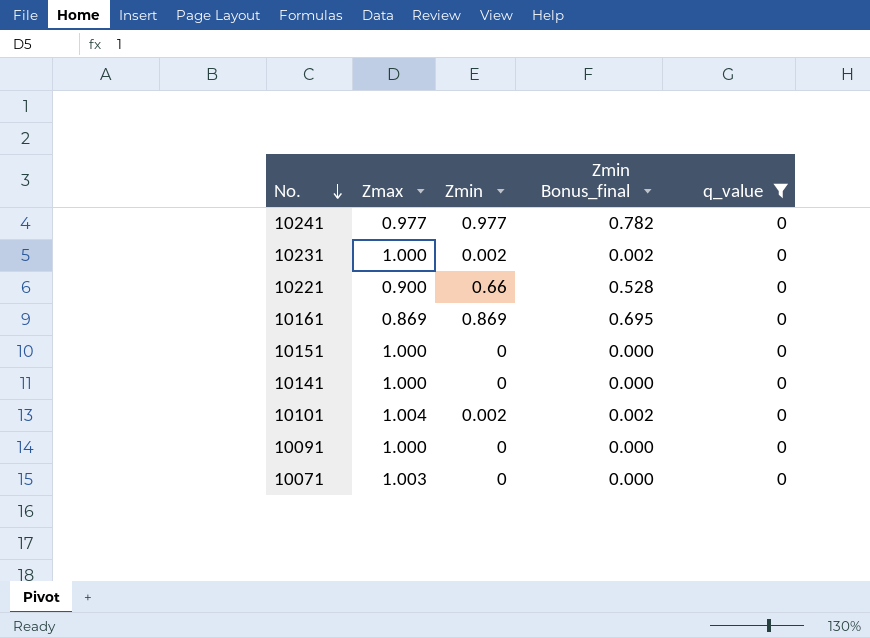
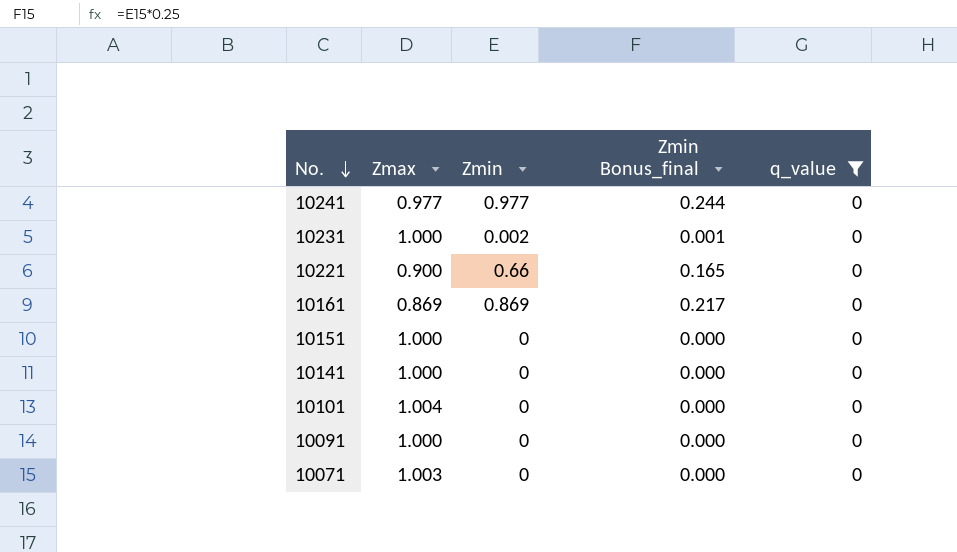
column Zmin Bonus_final | formula: [Zmin] * 0.8 -> [Zmin] * 0.25
10101 | Zmin: 0.002 -> 0

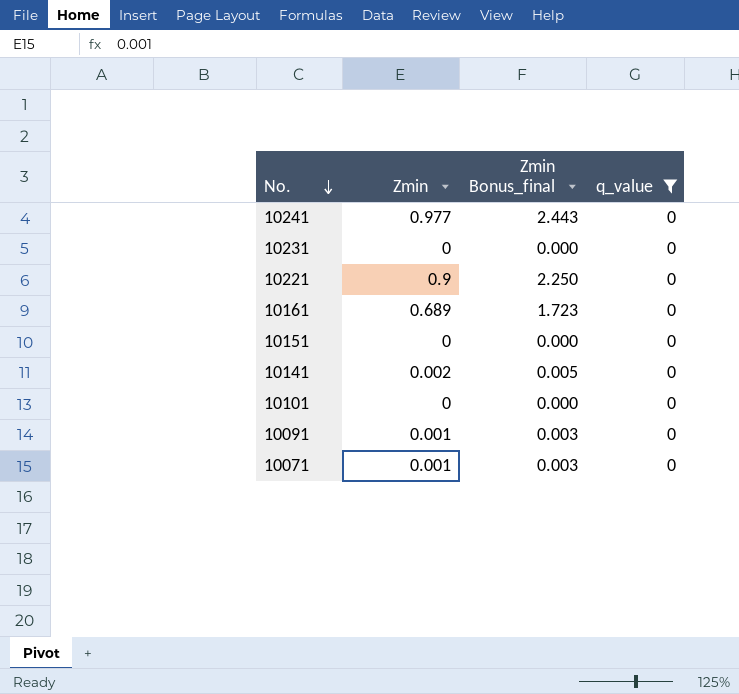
column Zmax | position: 2 -> none
column Zmin Bonus_final | formula: [Zmin] * 0.25 -> [Zmin] * 2.5
10231 | Zmin: 0.002 -> 0
10221 | Zmin: 0.66 -> 0.9
10161 | Zmin: 0.869 -> 0.689
10141 | Zmin: 0 -> 0.002
10091 | Zmin: 0 -> 0.001
10071 | Zmin: 0 -> 0.001

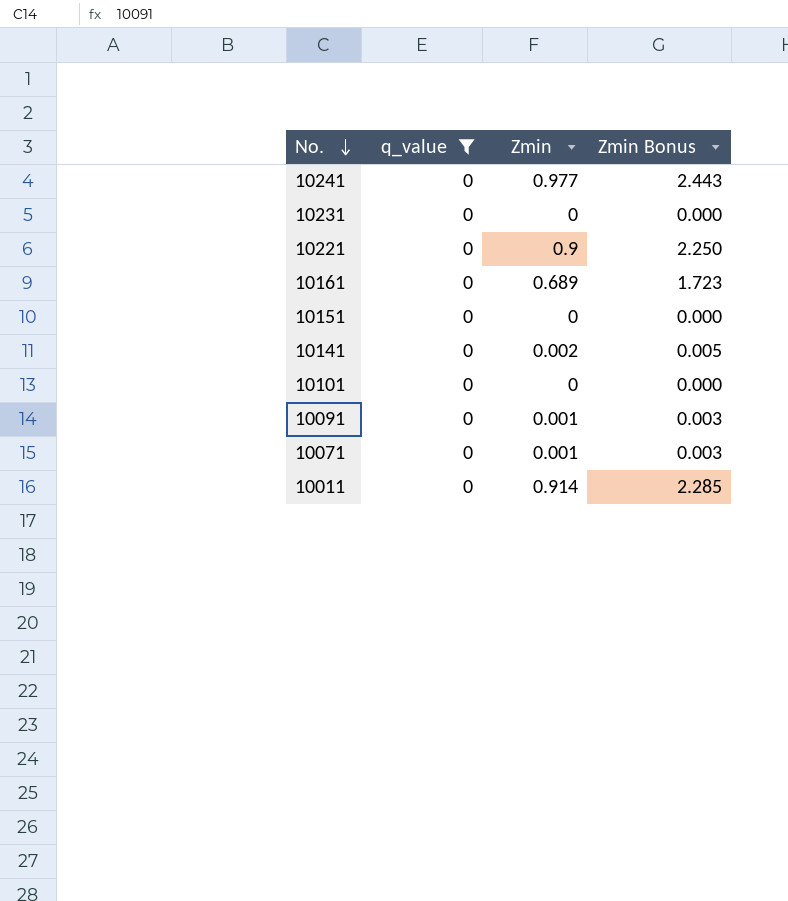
column q_value | position: 4 -> 2
column name: Zmin Bonus_final -> Zmin Bonus
row 10011: none -> 0 | 0.914 | 2.285

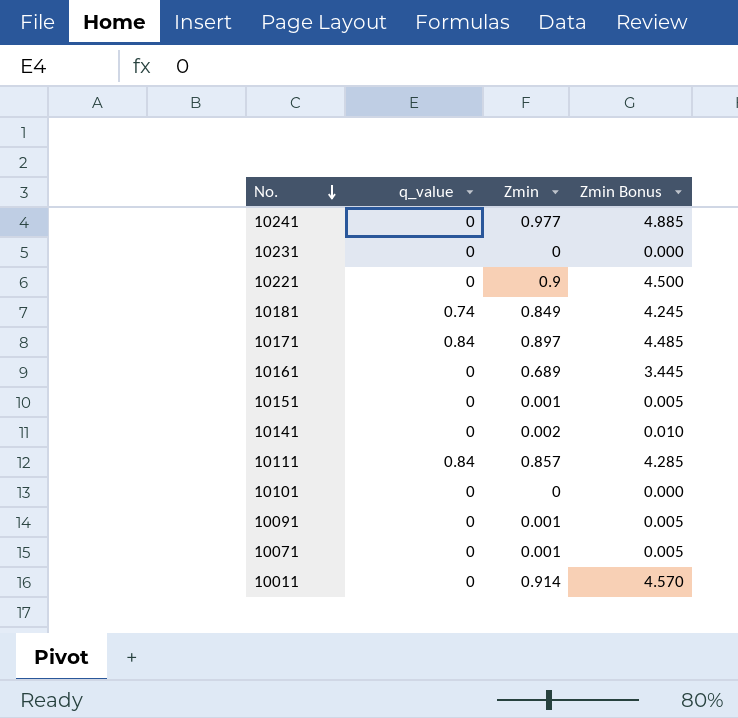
filter: q_value = 0 -> none
column Zmin Bonus | formula: [Zmin] * 2.5 -> [Zmin] * 5
10151 | Zmin: 0 -> 0.001

